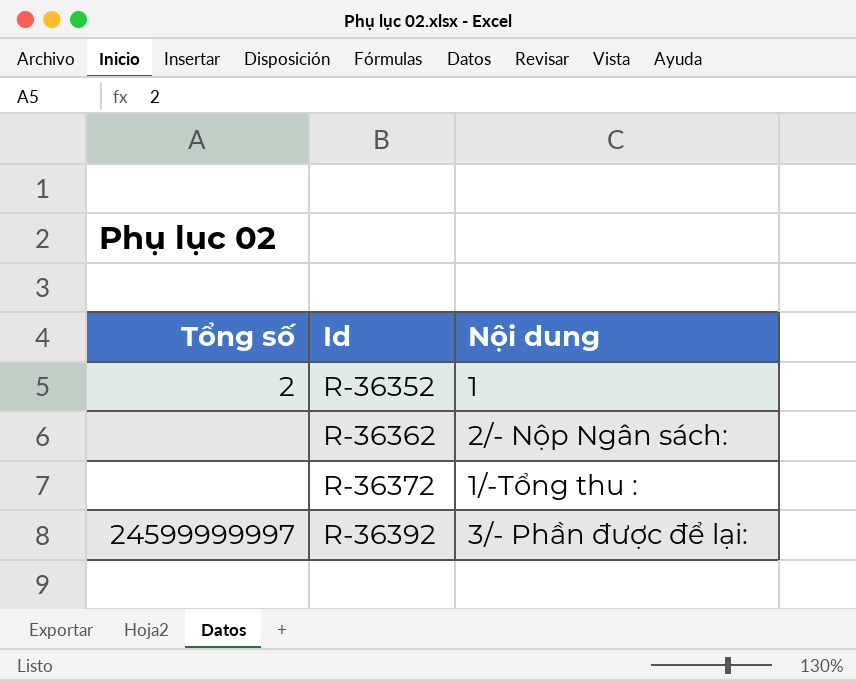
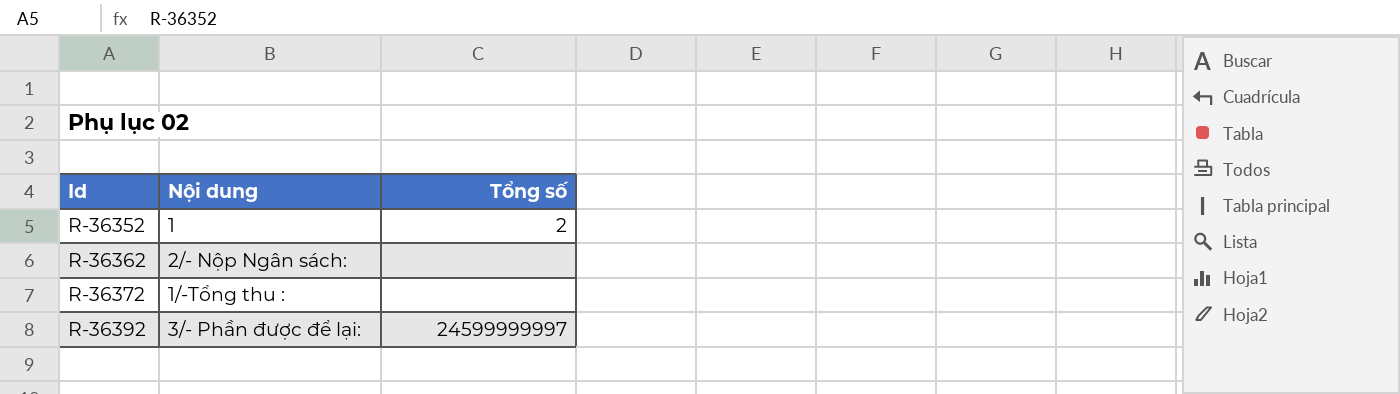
column Tổng số | position: 1 -> 3

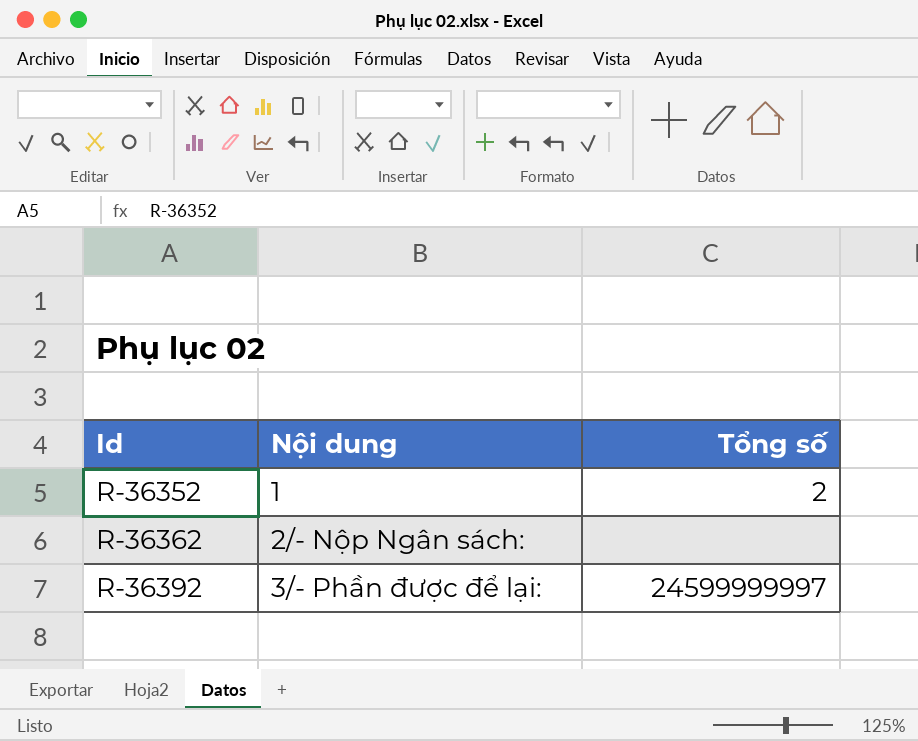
row R-36372: 1/-Tổng thu : | none -> none

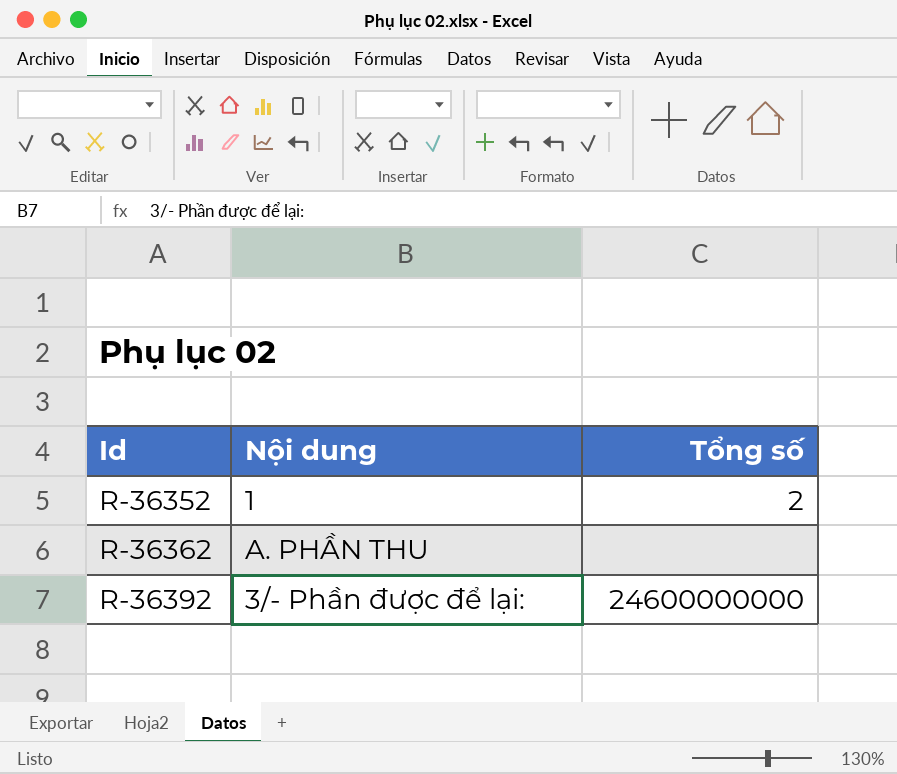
R-36362 | Nội dung: 2/- Nộp Ngân sách: -> A. PHẦN THU
R-36392 | Tổng số: 24599999997 -> 24600000000

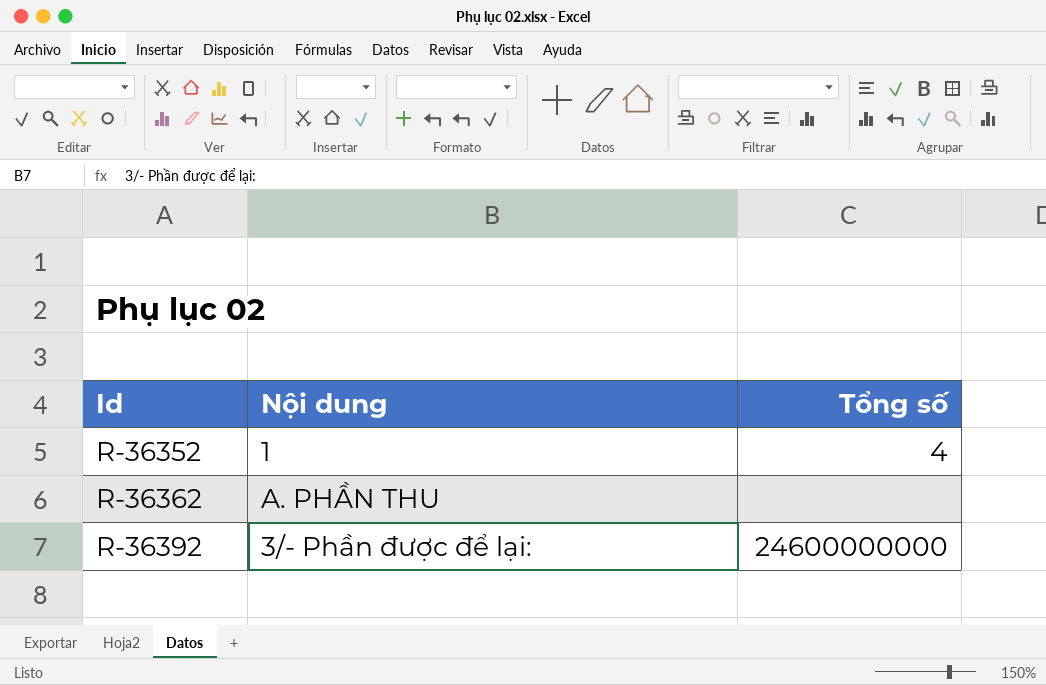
R-36352 | Tổng số: 2 -> 4

